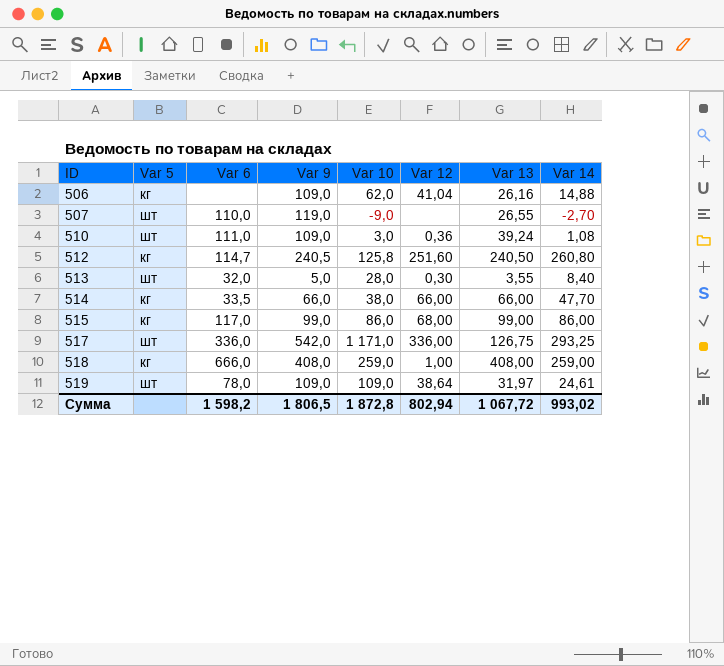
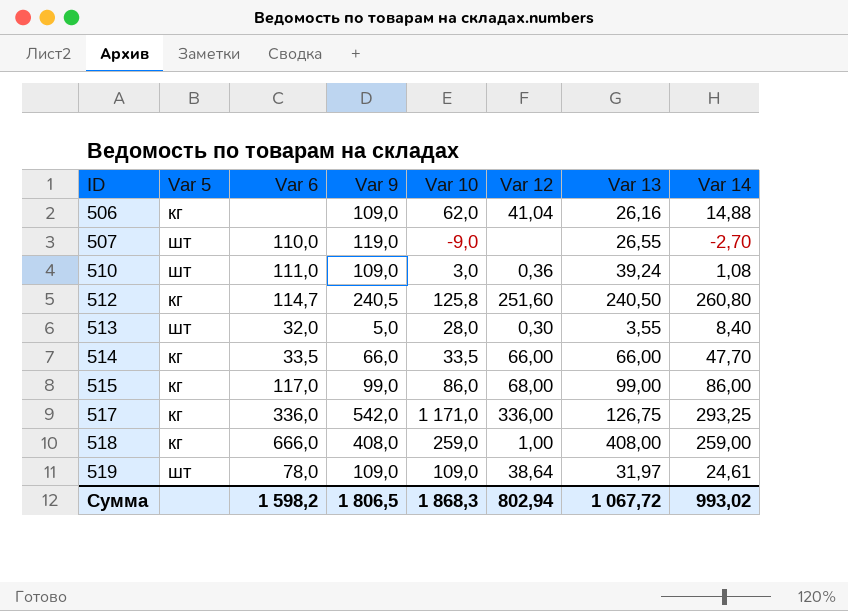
514 | Var 10: 38,0 -> 33,5
517 | Var 5: шт -> кг
Сумма | Var 10: 1 872,8 -> 1 868,3

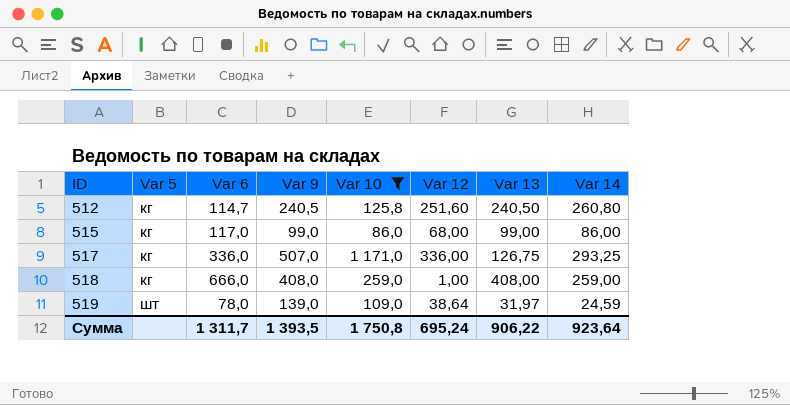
filter: none -> Var 10 >= 86,0
517 | Var 9: 542,0 -> 507,0
519 | Var 9: 109,0 -> 139,0
519 | Var 14: 24,61 -> 24,59
Сумма | Var 6: 1 598,2 -> 1 311,7
Сумма | Var 9: 1 806,5 -> 1 393,5
Сумма | Var 10: 1 868,3 -> 1 750,8
Сумма | Var 12: 802,94 -> 695,24
Сумма | Var 13: 1 067,72 -> 906,22
Сумма | Var 14: 993,02 -> 923,64

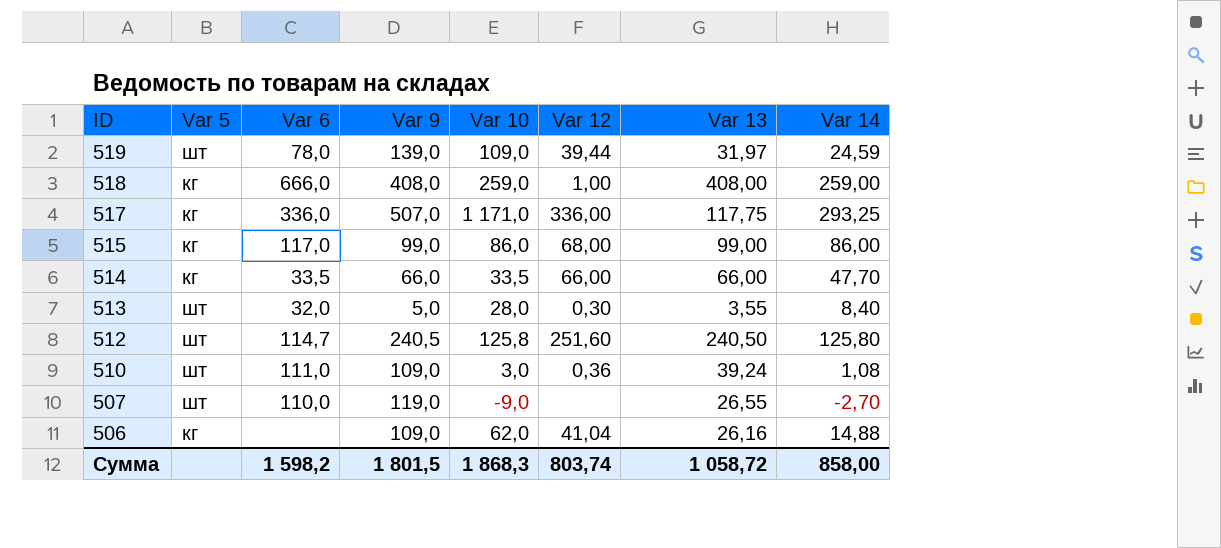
filter: Var 10 >= 86,0 -> none
row order: ID ascending -> ID descending
519 | Var 12: 38,64 -> 39,44
517 | Var 13: 126,75 -> 117,75
512 | Var 5: кг -> шт
512 | Var 14: 260,80 -> 125,80
Сумма | Var 6: 1 311,7 -> 1 598,2
Сумма | Var 9: 1 393,5 -> 1 801,5
Сумма | Var 10: 1 750,8 -> 1 868,3
Сумма | Var 12: 695,24 -> 803,74
Сумма | Var 13: 906,22 -> 1 058,72
Сумма | Var 14: 923,64 -> 858,00

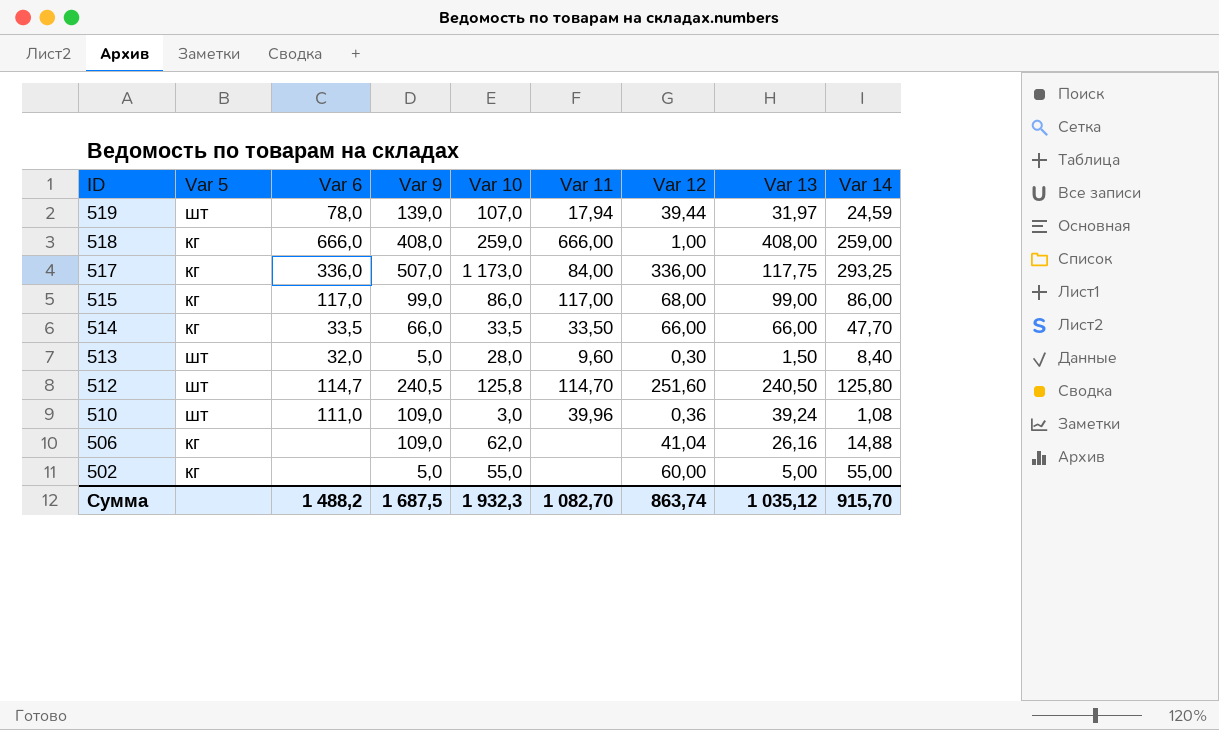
column Var 11 | position: none -> 6
row 507: шт | 110,0 | 119,0 | -9,0 | none | 26,55 | -2,70 -> none
519 | Var 10: 109,0 -> 107,0
517 | Var 10: 1 171,0 -> 1 173,0
513 | Var 13: 3,55 -> 1,50
row 502: none -> кг | none | 5,0 | 55,0 | none | 60,00 | 5,00 | 55,00
Сумма | Var 6: 1 598,2 -> 1 488,2
Сумма | Var 9: 1 801,5 -> 1 687,5
Сумма | Var 10: 1 868,3 -> 1 932,3
Сумма | Var 12: 803,74 -> 863,74
Сумма | Var 13: 1 058,72 -> 1 035,12
Сумма | Var 14: 858,00 -> 915,70

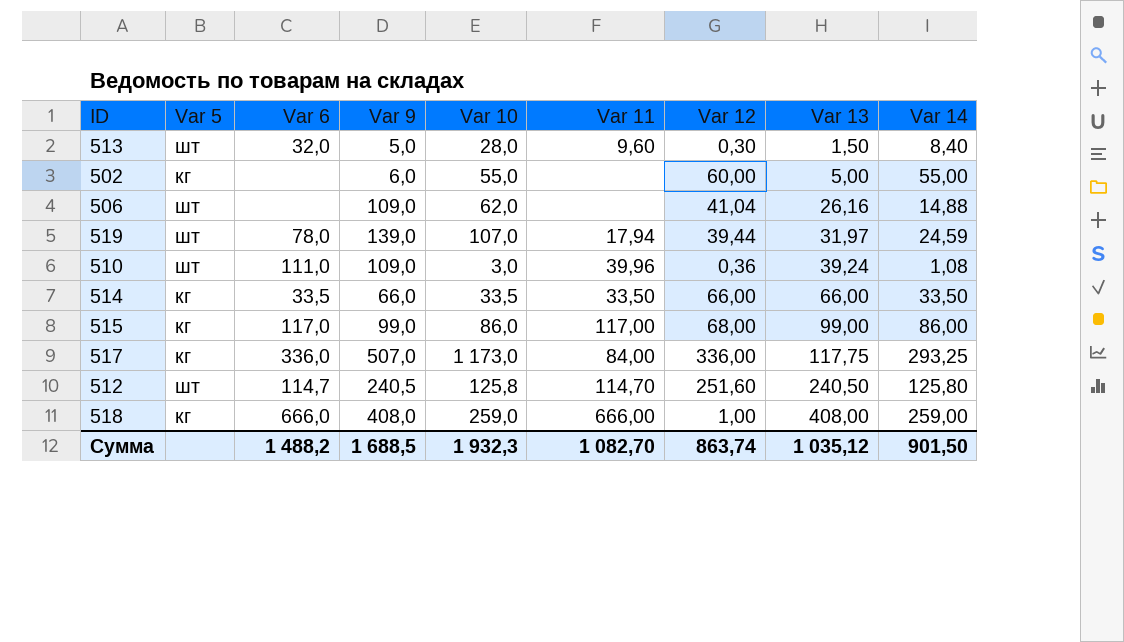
row order: ID descending -> Var 13 ascending
502 | Var 9: 5,0 -> 6,0
506 | Var 5: кг -> шт
514 | Var 14: 47,70 -> 33,50
Сумма | Var 9: 1 687,5 -> 1 688,5
Сумма | Var 14: 915,70 -> 901,50

